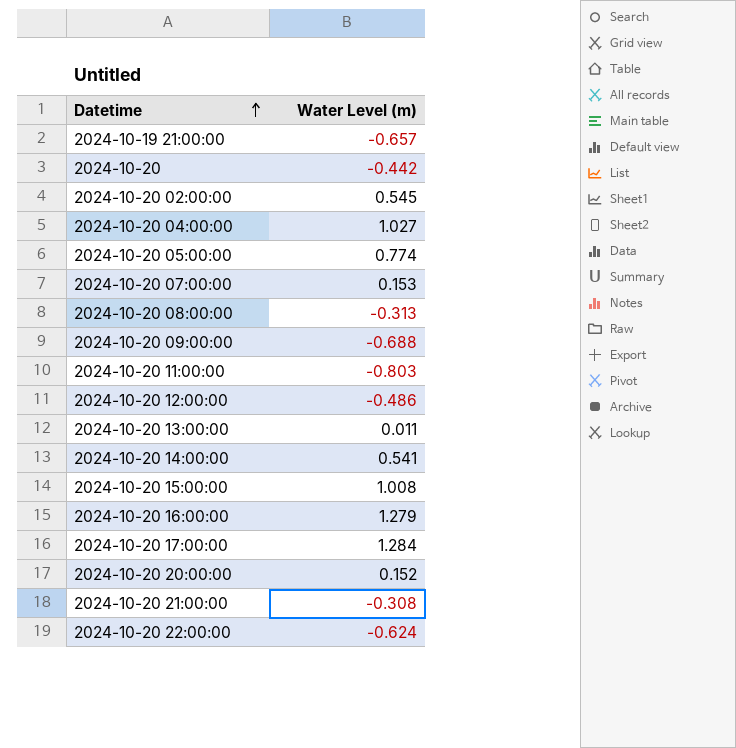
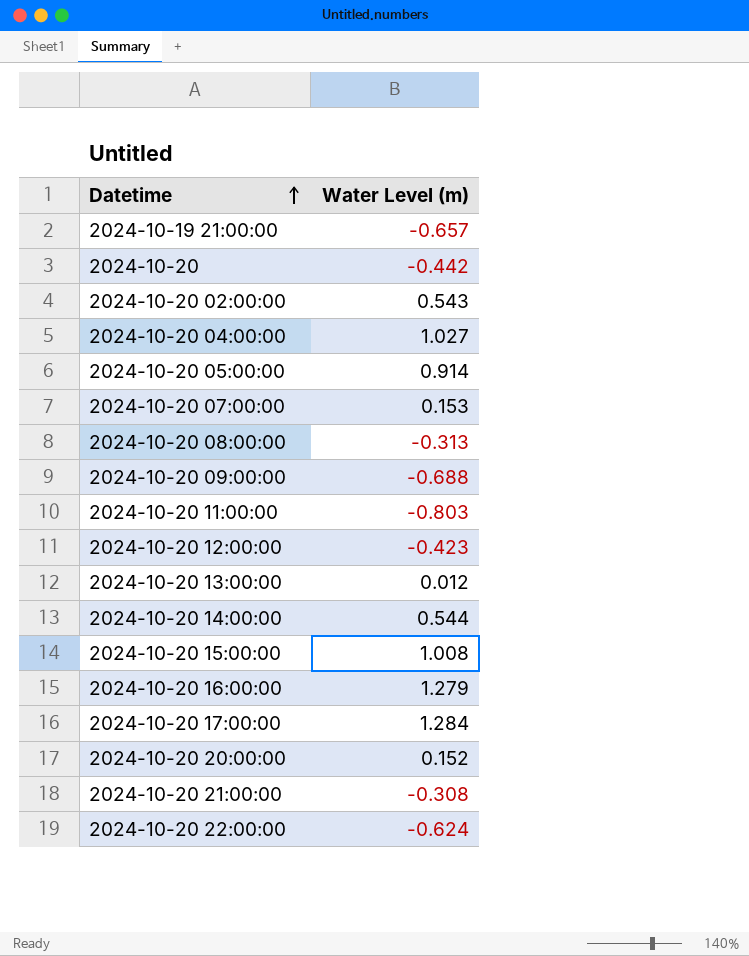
2024-10-20 02:00:00 | Water Level (m): 0.545 -> 0.543
2024-10-20 05:00:00 | Water Level (m): 0.774 -> 0.914
2024-10-20 12:00:00 | Water Level (m): -0.486 -> -0.423
2024-10-20 13:00:00 | Water Level (m): 0.011 -> 0.012
2024-10-20 14:00:00 | Water Level (m): 0.541 -> 0.544

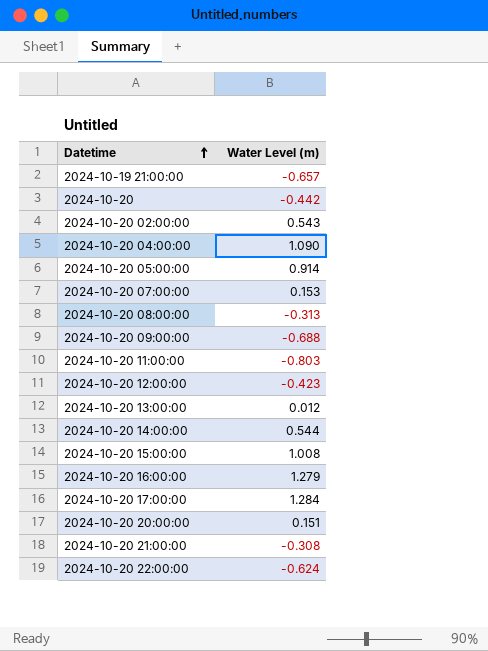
2024-10-20 04:00:00 | Water Level (m): 1.027 -> 1.090
2024-10-20 20:00:00 | Water Level (m): 0.152 -> 0.151

